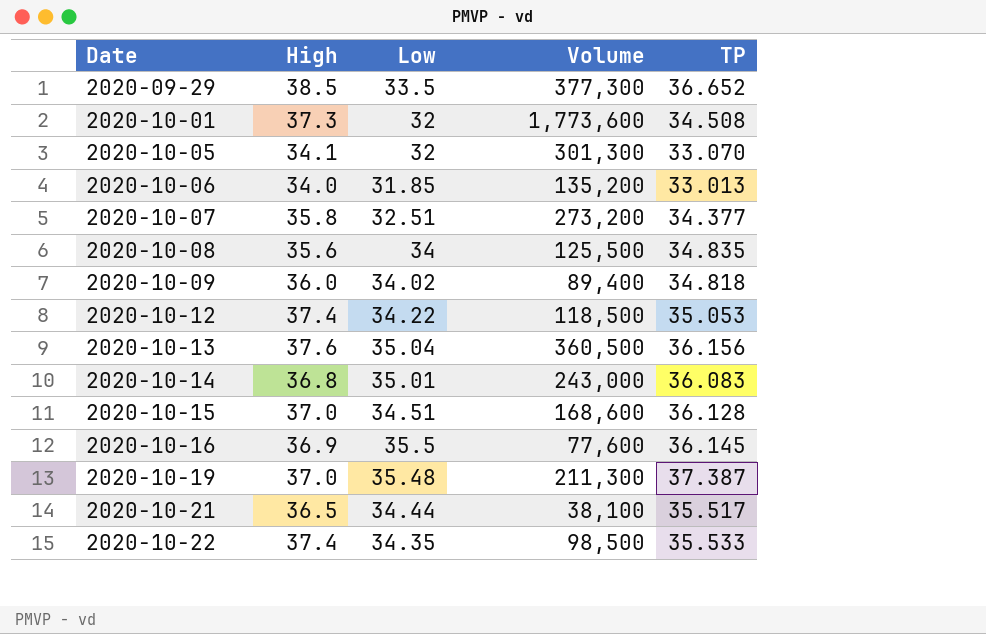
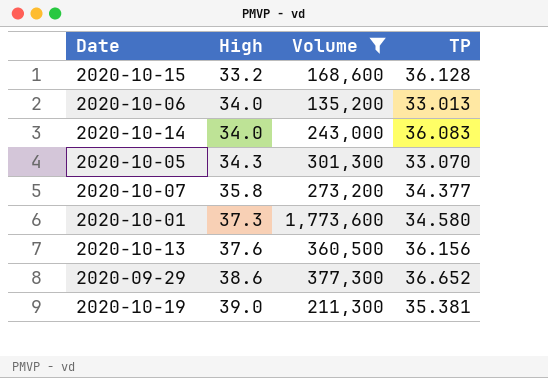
filter: none -> Volume >= 135,200
row order: Date ascending -> High ascending
column Low | position: 3 -> none
2020-10-15 | High: 37.0 -> 33.2
2020-10-14 | High: 36.8 -> 34.0
2020-10-05 | High: 34.1 -> 34.3
2020-10-01 | TP: 34.508 -> 34.580
2020-09-29 | High: 38.5 -> 38.6
2020-10-19 | High: 37.0 -> 39.0
2020-10-19 | TP: 37.387 -> 35.381

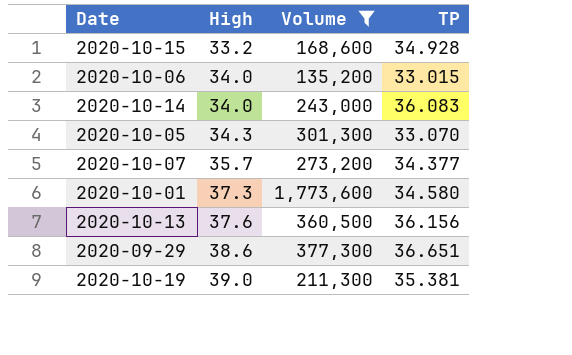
2020-10-15 | TP: 36.128 -> 34.928
2020-10-06 | TP: 33.013 -> 33.015
2020-10-07 | High: 35.8 -> 35.7
2020-09-29 | TP: 36.652 -> 36.651

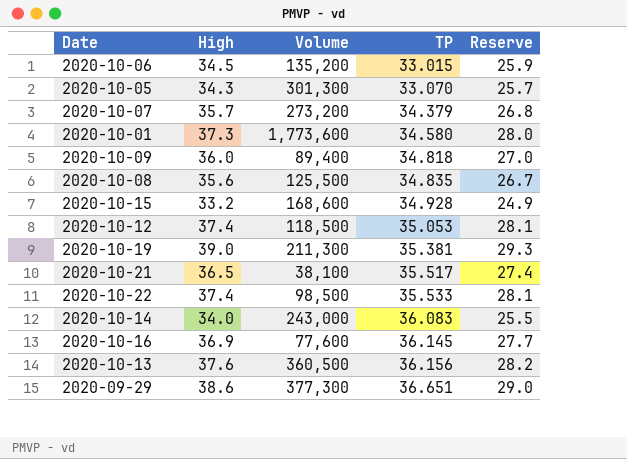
filter: Volume >= 135,200 -> none
row order: High ascending -> TP ascending
column Reserve | formula: none -> [High] * 0.75
2020-10-06 | High: 34.0 -> 34.5
2020-10-07 | TP: 34.377 -> 34.379

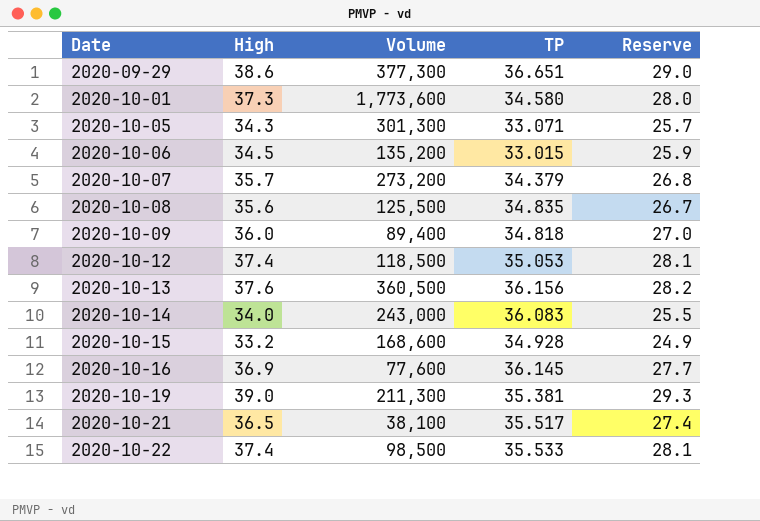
row order: TP ascending -> Date ascending
2020-10-05 | TP: 33.070 -> 33.071

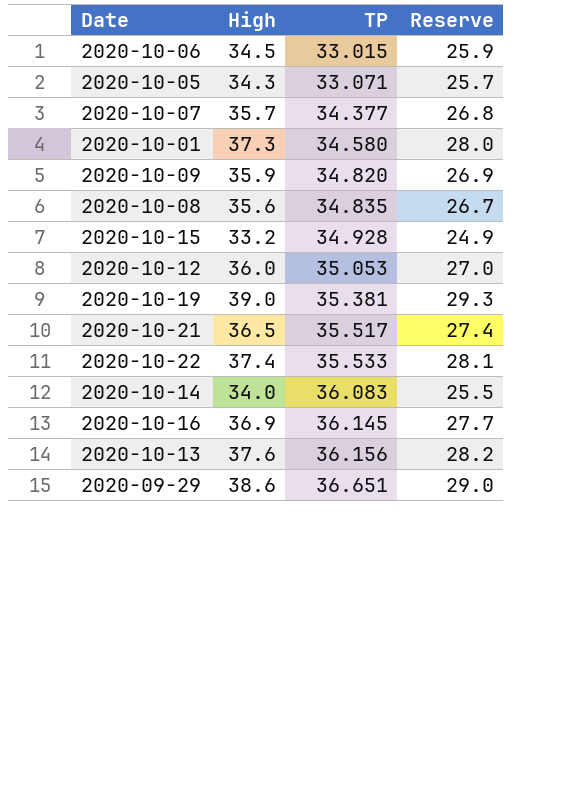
row order: Date ascending -> TP ascending
column Volume | position: 3 -> none
2020-10-07 | TP: 34.379 -> 34.377
2020-10-09 | High: 36.0 -> 35.9
2020-10-09 | TP: 34.818 -> 34.820
2020-10-09 | Reserve: 27.0 -> 26.9
2020-10-12 | High: 37.4 -> 36.0
2020-10-12 | Reserve: 28.1 -> 27.0

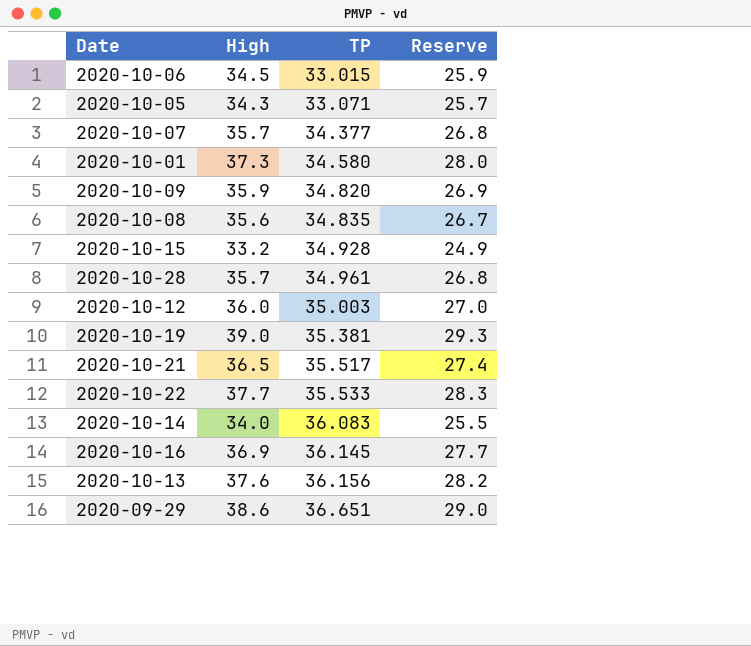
row 2020-10-28: none -> 35.7 | 34.961 | 26.8
2020-10-12 | TP: 35.053 -> 35.003
2020-10-22 | High: 37.4 -> 37.7
2020-10-22 | Reserve: 28.1 -> 28.3

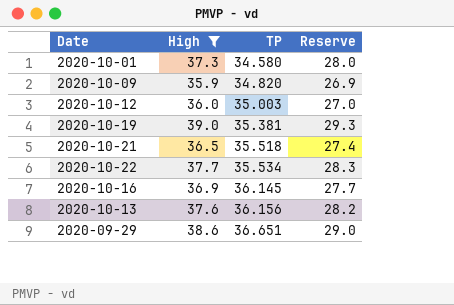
filter: none -> High >= 35.9
2020-10-21 | TP: 35.517 -> 35.518
2020-10-22 | TP: 35.533 -> 35.534

